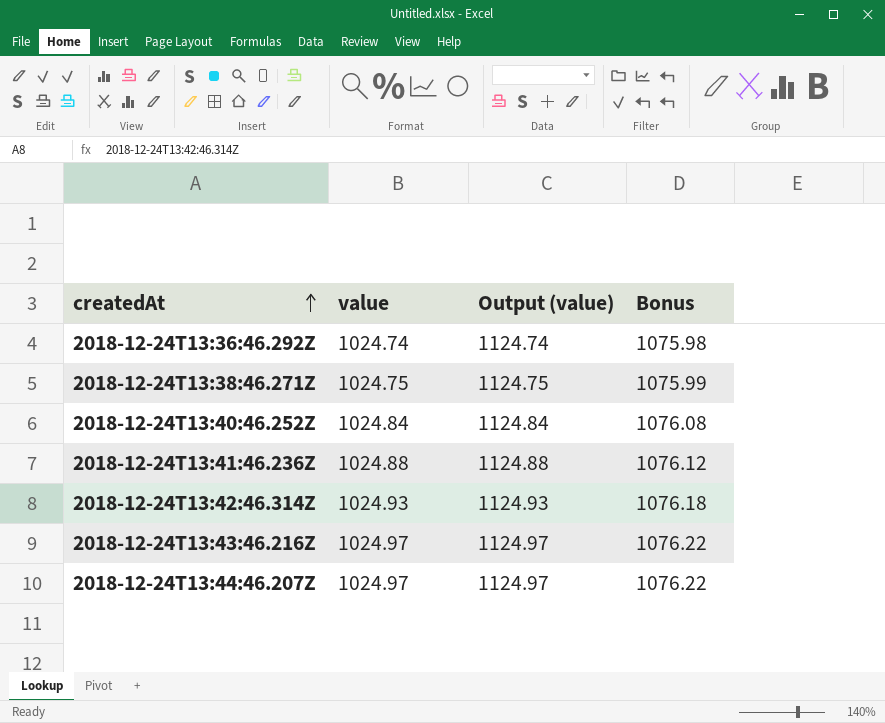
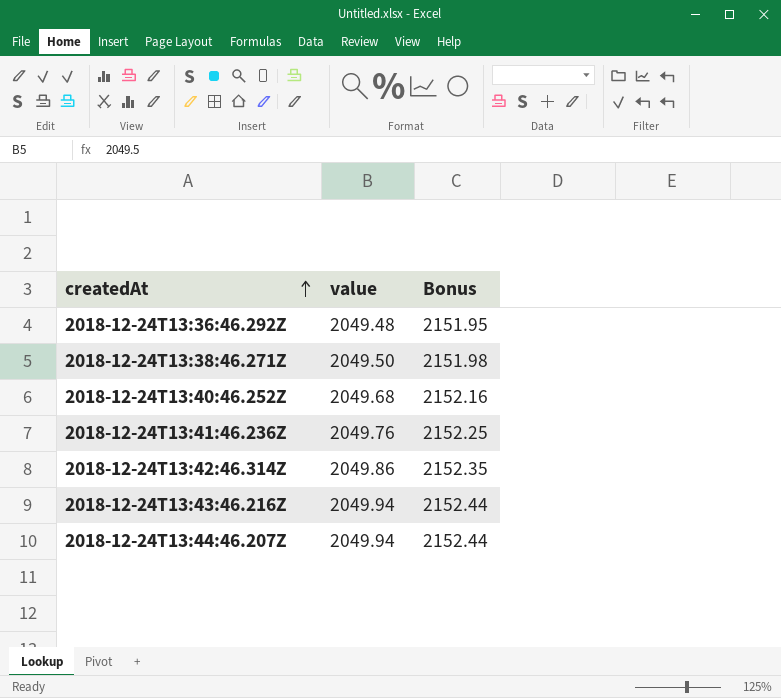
column Output (value) | formula: [value] + 100 -> none
2018-12-24T13:36:46.292Z | value: 1024.74 -> 2049.48
2018-12-24T13:36:46.292Z | Bonus: 1075.98 -> 2151.95
2018-12-24T13:38:46.271Z | value: 1024.75 -> 2049.50
2018-12-24T13:38:46.271Z | Bonus: 1075.99 -> 2151.98
2018-12-24T13:40:46.252Z | value: 1024.84 -> 2049.68
2018-12-24T13:40:46.252Z | Bonus: 1076.08 -> 2152.16
2018-12-24T13:41:46.236Z | value: 1024.88 -> 2049.76
2018-12-24T13:41:46.236Z | Bonus: 1076.12 -> 2152.25
2018-12-24T13:42:46.314Z | value: 1024.93 -> 2049.86
2018-12-24T13:42:46.314Z | Bonus: 1076.18 -> 2152.35
2018-12-24T13:43:46.216Z | value: 1024.97 -> 2049.94
2018-12-24T13:43:46.216Z | Bonus: 1076.22 -> 2152.44
2018-12-24T13:44:46.207Z | value: 1024.97 -> 2049.94
2018-12-24T13:44:46.207Z | Bonus: 1076.22 -> 2152.44

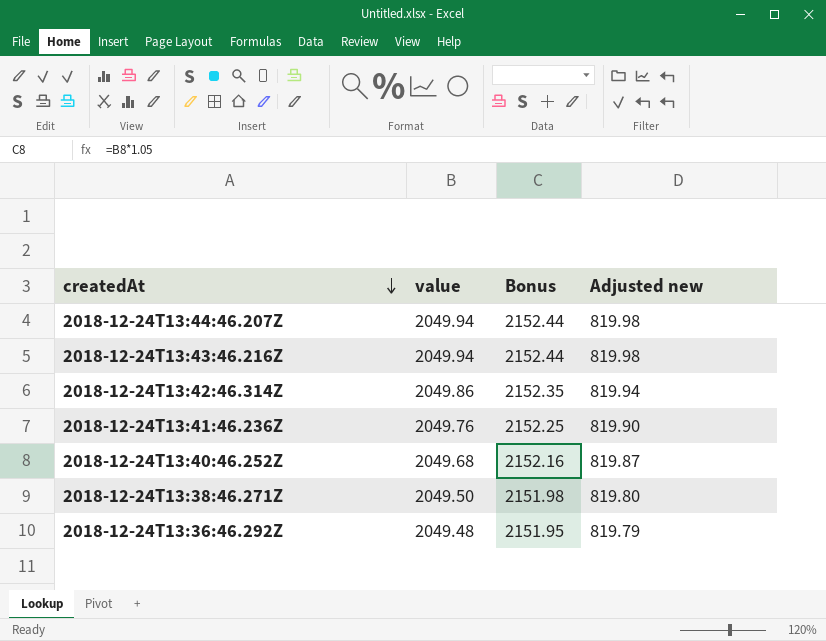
row order: createdAt ascending -> createdAt descending
column Adjusted new | formula: none -> [value] * 0.4

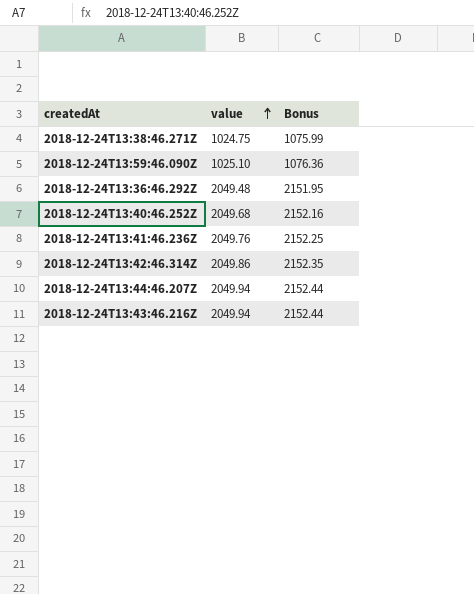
row order: createdAt descending -> value ascending
column Adjusted new | formula: [value] * 0.4 -> none
2018-12-24T13:38:46.271Z | value: 2049.50 -> 1024.75
2018-12-24T13:38:46.271Z | Bonus: 2151.98 -> 1075.99
row 2018-12-24T13:59:46.090Z: none -> 1025.10 | 1076.36

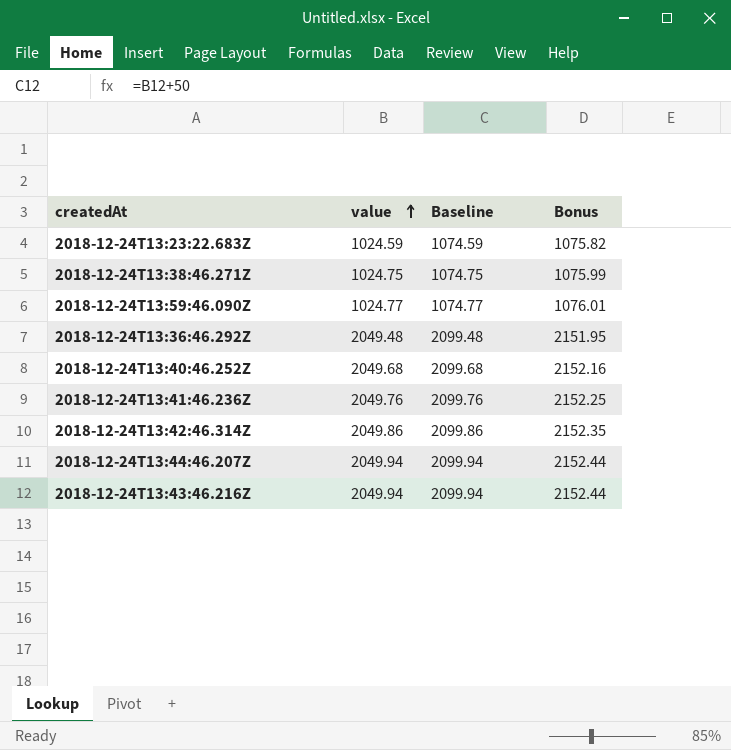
column Baseline | formula: none -> [value] + 50
row 2018-12-24T13:23:22.683Z: none -> 1024.59 | 1074.59 | 1075.82
2018-12-24T13:59:46.090Z | value: 1025.10 -> 1024.77
2018-12-24T13:59:46.090Z | Bonus: 1076.36 -> 1076.01

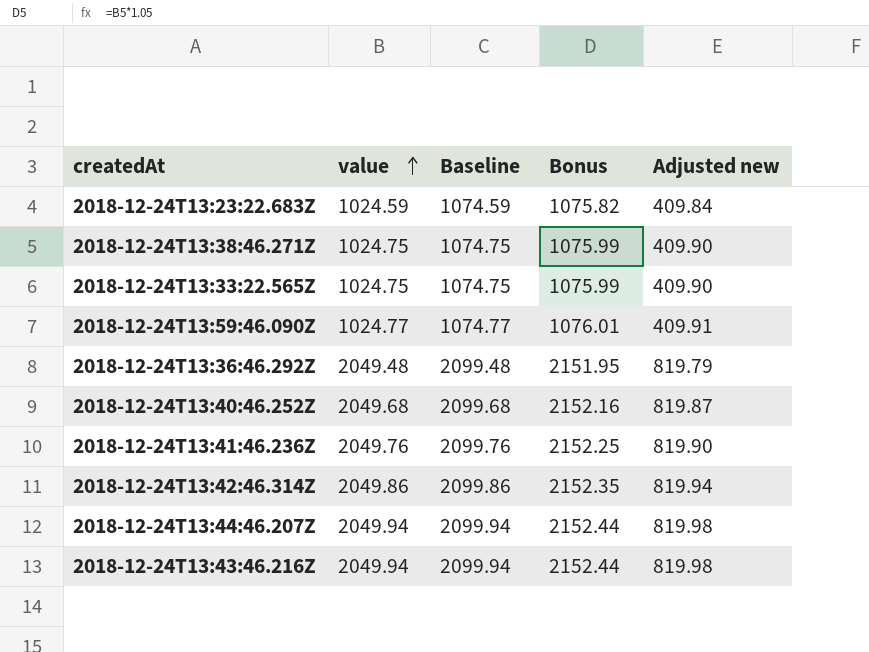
column Adjusted new | formula: none -> [value] * 0.4
row 2018-12-24T13:33:22.565Z: none -> 1024.75 | 1074.75 | 1075.99 | 409.90

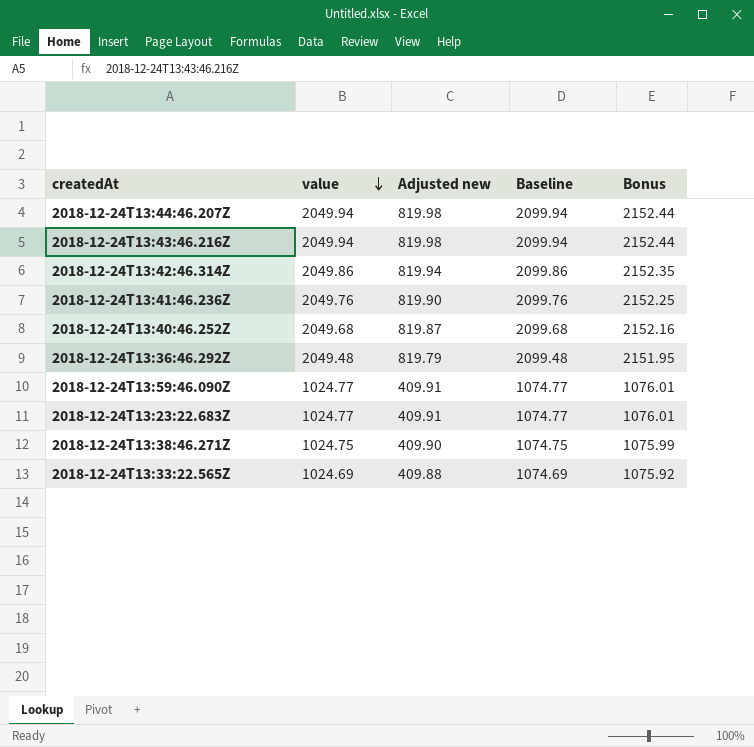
row order: value ascending -> value descending
column Adjusted new | position: 5 -> 3
2018-12-24T13:23:22.683Z | value: 1024.59 -> 1024.77
2018-12-24T13:23:22.683Z | Adjusted new: 409.84 -> 409.91
2018-12-24T13:23:22.683Z | Baseline: 1074.59 -> 1074.77
2018-12-24T13:23:22.683Z | Bonus: 1075.82 -> 1076.01
2018-12-24T13:33:22.565Z | value: 1024.75 -> 1024.69
2018-12-24T13:33:22.565Z | Adjusted new: 409.90 -> 409.88
2018-12-24T13:33:22.565Z | Baseline: 1074.75 -> 1074.69
2018-12-24T13:33:22.565Z | Bonus: 1075.99 -> 1075.92

